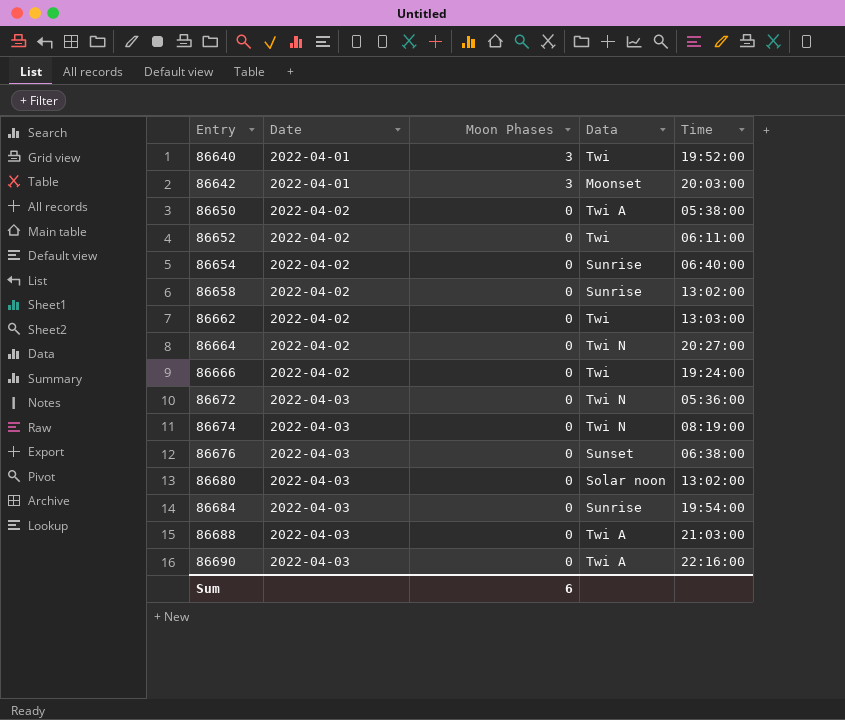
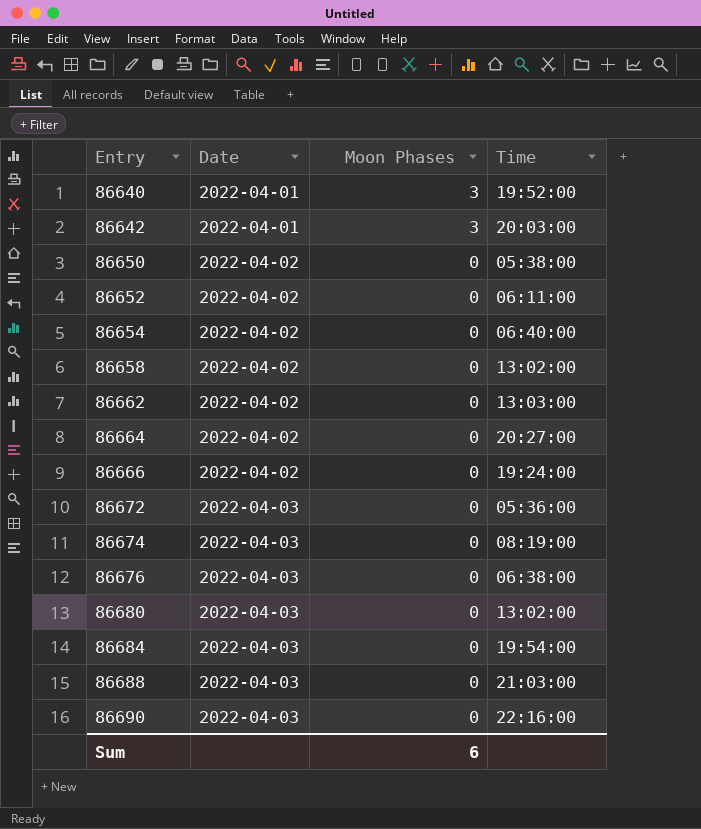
column Data | position: 4 -> none

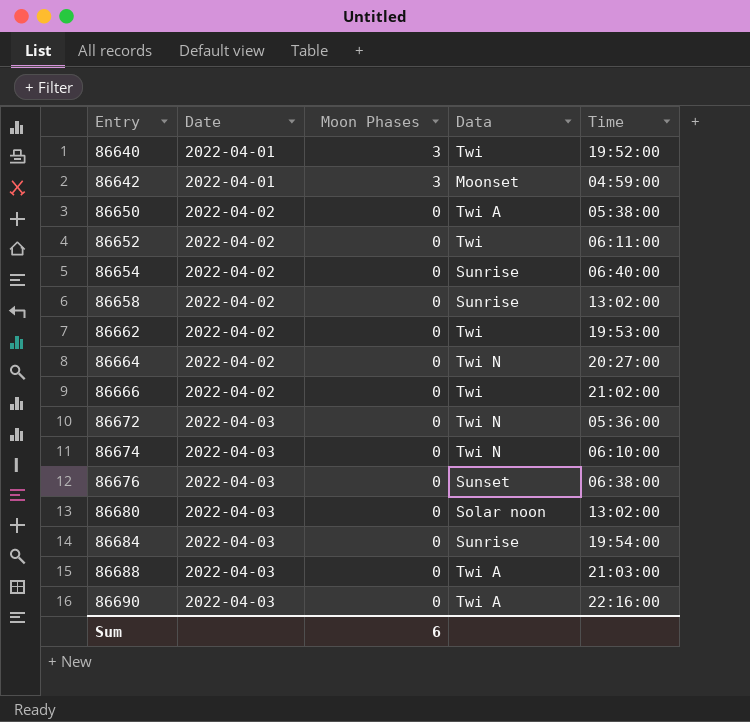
column Data | position: none -> 4
86642 | Time: 20:03:00 -> 04:59:00
86662 | Time: 13:03:00 -> 19:53:00
86666 | Time: 19:24:00 -> 21:02:00
86674 | Time: 08:19:00 -> 06:10:00

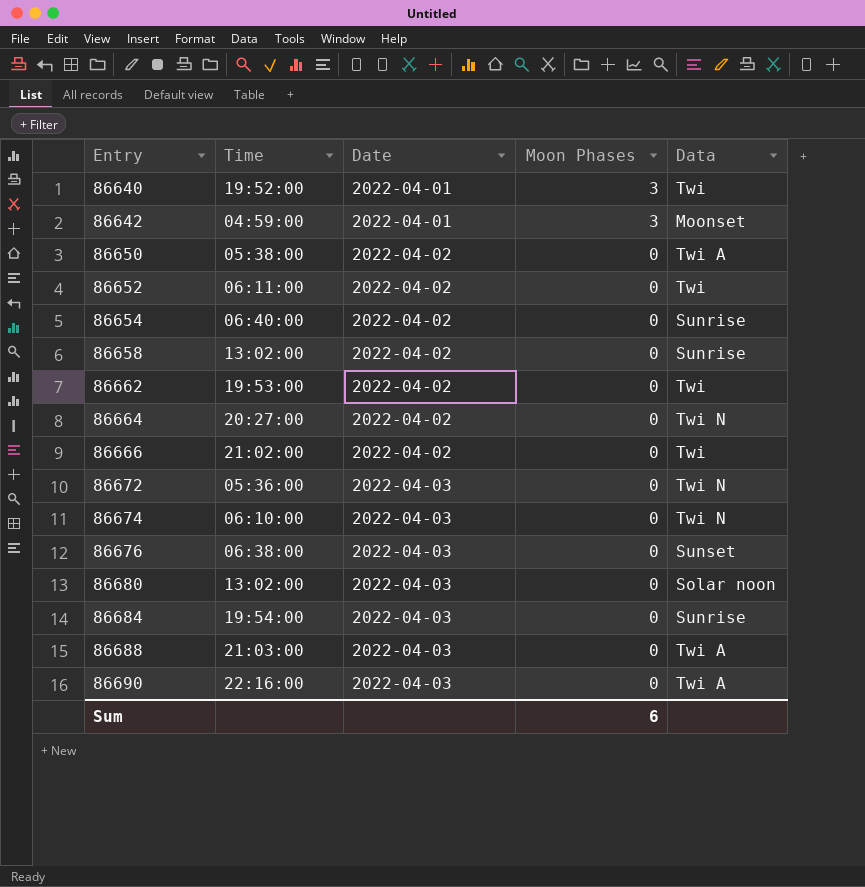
column Time | position: 5 -> 2

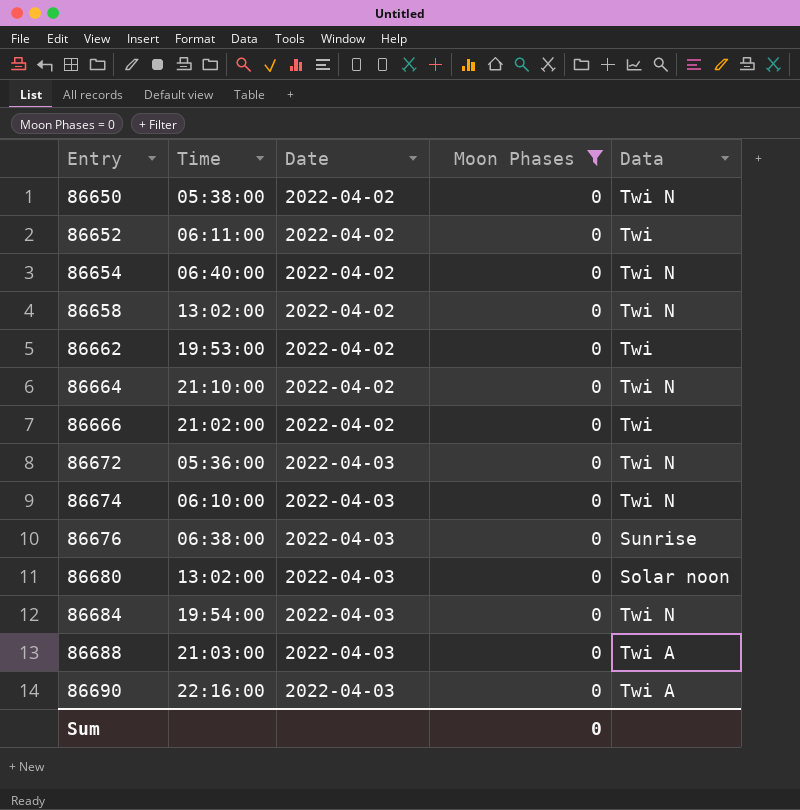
filter: none -> Moon Phases = 0
86650 | Data: Twi A -> Twi N
86654 | Data: Sunrise -> Twi N
86658 | Data: Sunrise -> Twi N
86664 | Time: 20:27:00 -> 21:10:00
86676 | Data: Sunset -> Sunrise
86684 | Data: Sunrise -> Twi N
Sum | Moon Phases: 6 -> 0

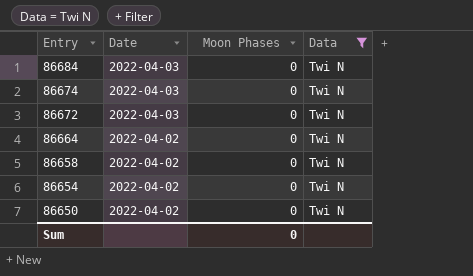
filter: Moon Phases = 0 -> Data = Twi N
row order: Entry ascending -> Entry descending
column Time | position: 2 -> none

